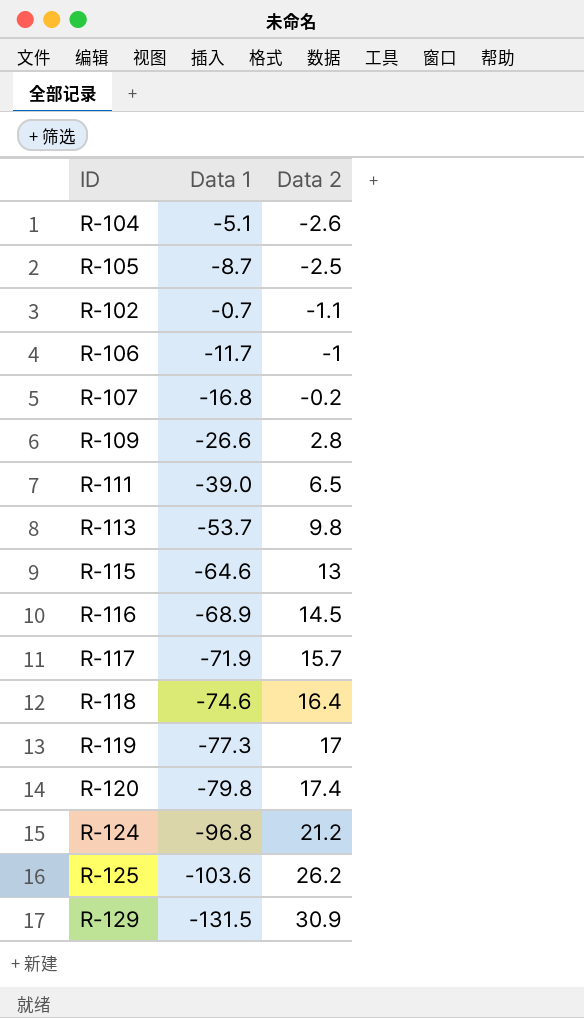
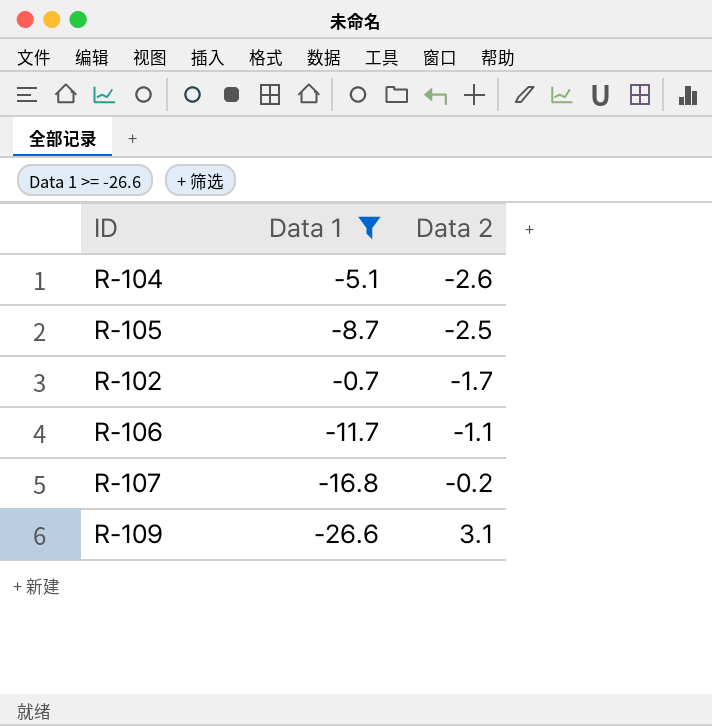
filter: none -> Data 1 >= -26.6
R-102 | Data 2: -1.1 -> -1.7
R-106 | Data 2: -1 -> -1.1
R-109 | Data 2: 2.8 -> 3.1

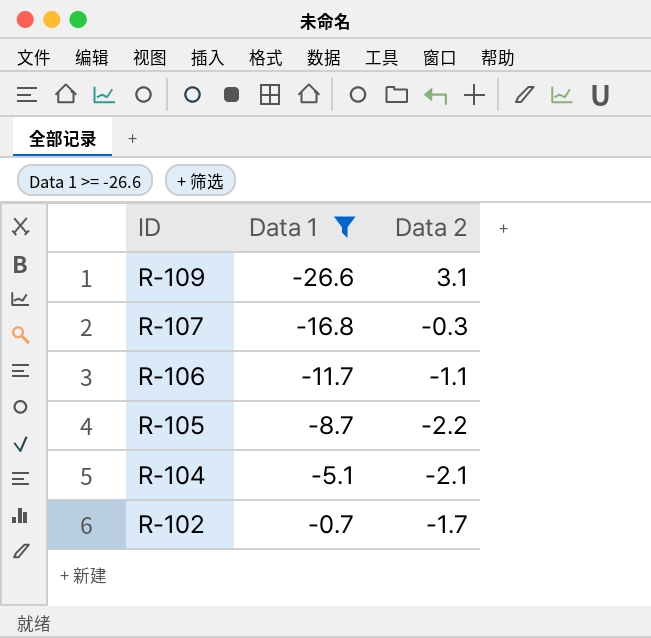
row order: Data 2 ascending -> ID descending
R-107 | Data 2: -0.2 -> -0.3
R-105 | Data 2: -2.5 -> -2.2
R-104 | Data 2: -2.6 -> -2.1

